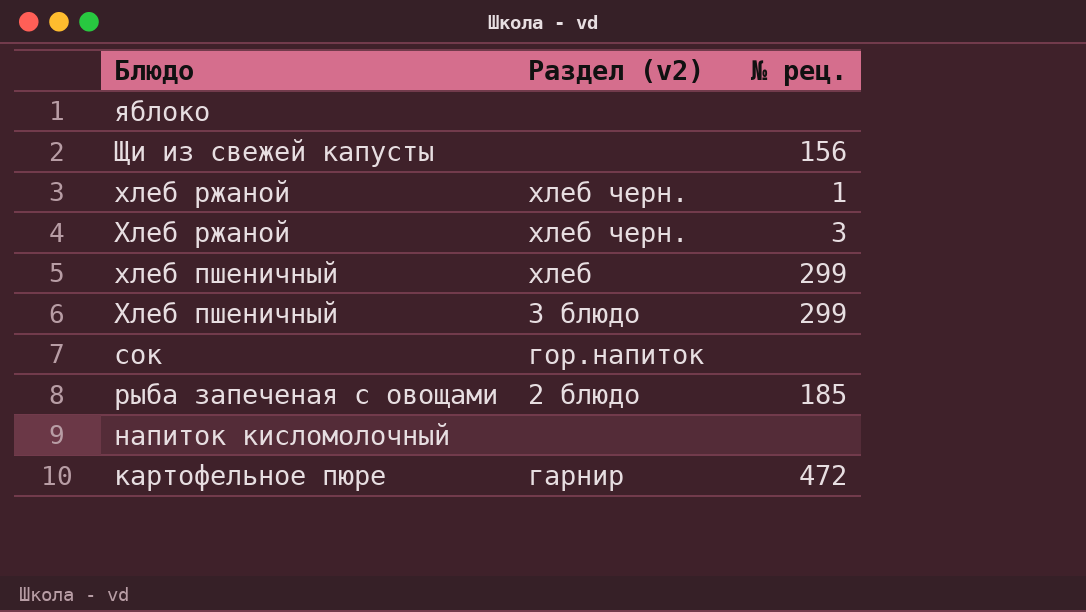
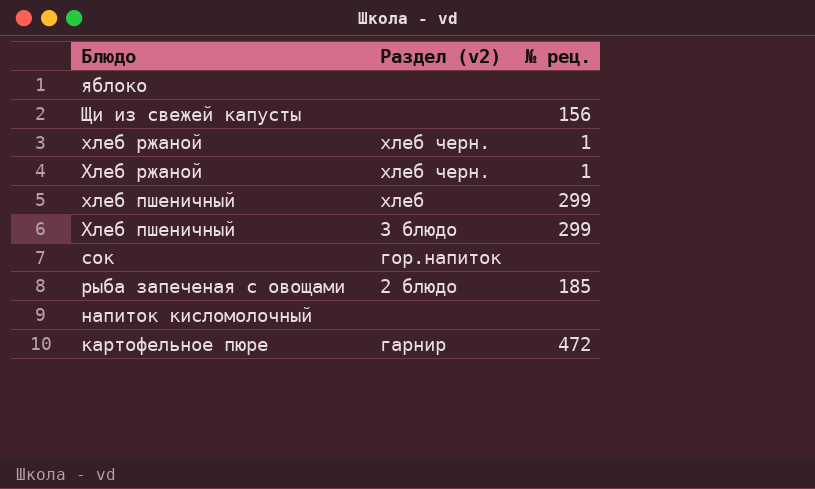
Хлеб ржаной | № рец.: 3 -> 1

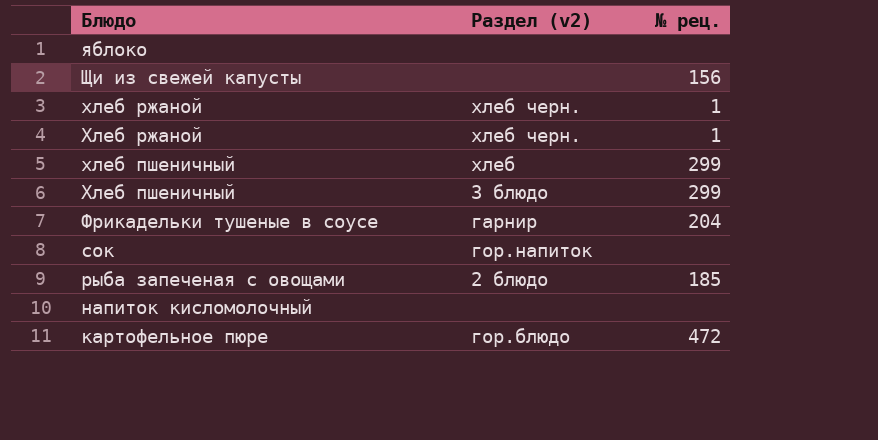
row Фрикадельки тушеные в соусе: none -> гарнир | 204
картофельное пюре | Раздел (v2): гарнир -> гор.блюдо

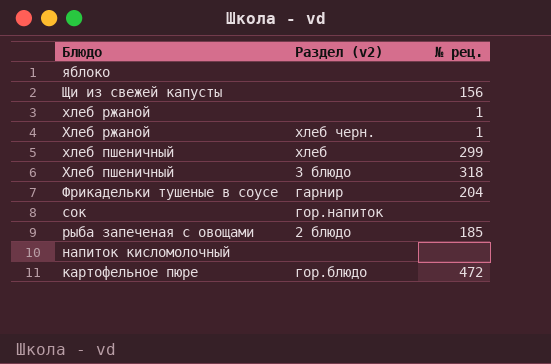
хлеб ржаной | Раздел (v2): хлеб черн. -> none
Хлеб пшеничный | № рец.: 299 -> 318

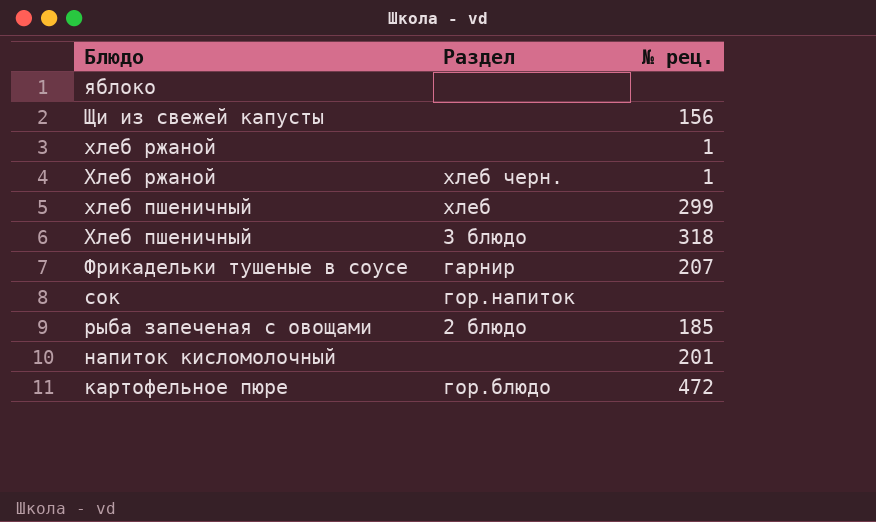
column name: Раздел (v2) -> Раздел
Фрикадельки тушеные в соусе | № рец.: 204 -> 207
напиток кисломолочный | № рец.: none -> 201

